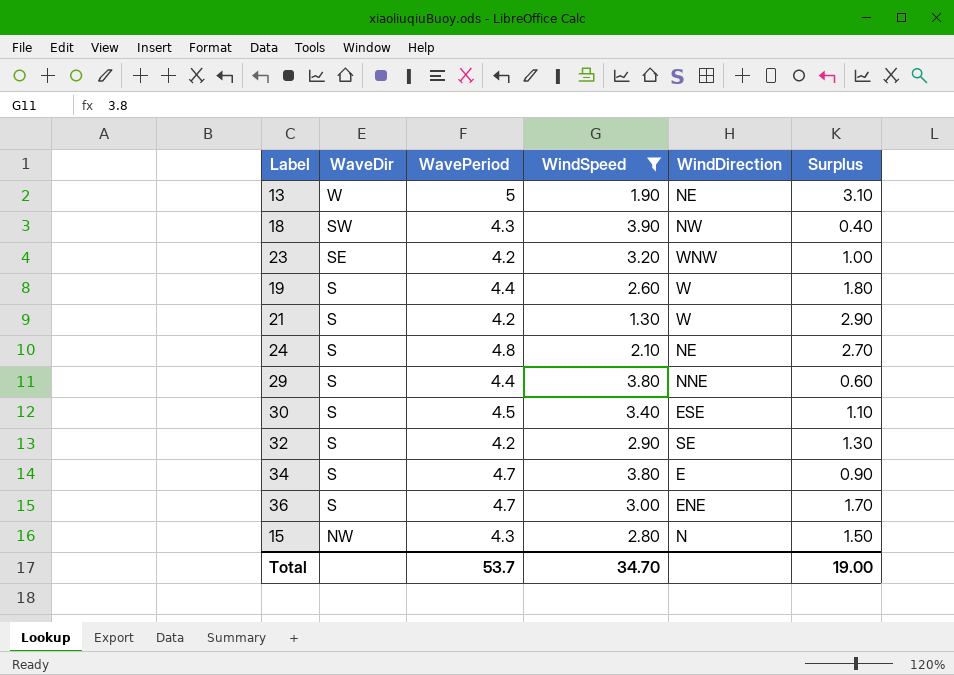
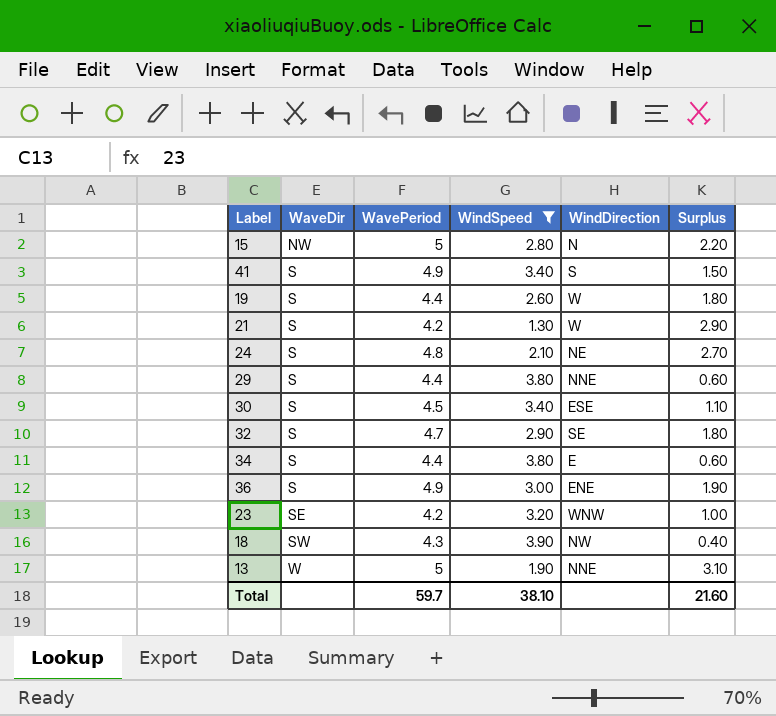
row order: WaveDir descending -> WaveDir ascending
15 | WavePeriod: 4.3 -> 5
15 | Surplus: 1.50 -> 2.20
row 41: none -> S | 4.9 | 3.40 | S | 1.50
32 | WavePeriod: 4.2 -> 4.7
32 | Surplus: 1.30 -> 1.80
34 | WavePeriod: 4.7 -> 4.4
34 | Surplus: 0.90 -> 0.60
36 | WavePeriod: 4.7 -> 4.9
36 | Surplus: 1.70 -> 1.90
13 | WindDirection: NE -> NNE
Total | WavePeriod: 53.7 -> 59.7
Total | WindSpeed: 34.70 -> 38.10
Total | Surplus: 19.00 -> 21.60

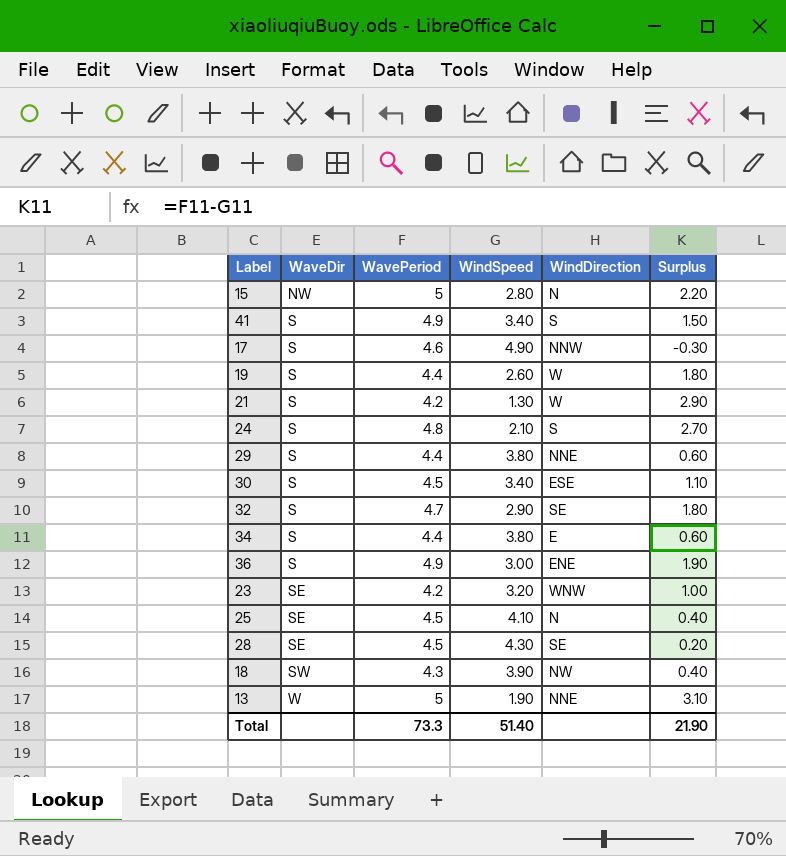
filter: WindSpeed <= 3.90 -> none
24 | WindDirection: NE -> S
Total | WavePeriod: 59.7 -> 73.3
Total | WindSpeed: 38.10 -> 51.40
Total | Surplus: 21.60 -> 21.90

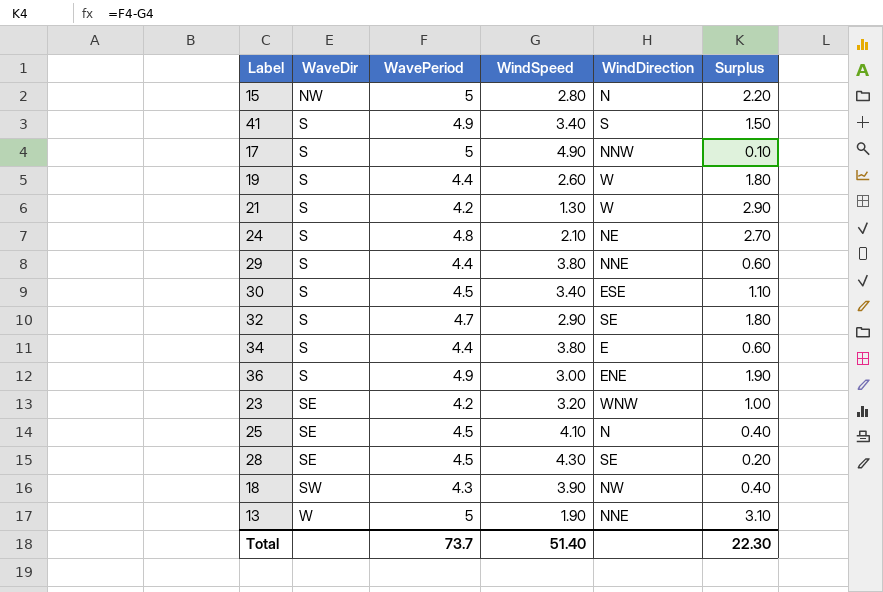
17 | WavePeriod: 4.6 -> 5
17 | Surplus: -0.30 -> 0.10
24 | WindDirection: S -> NE
Total | WavePeriod: 73.3 -> 73.7
Total | Surplus: 21.90 -> 22.30

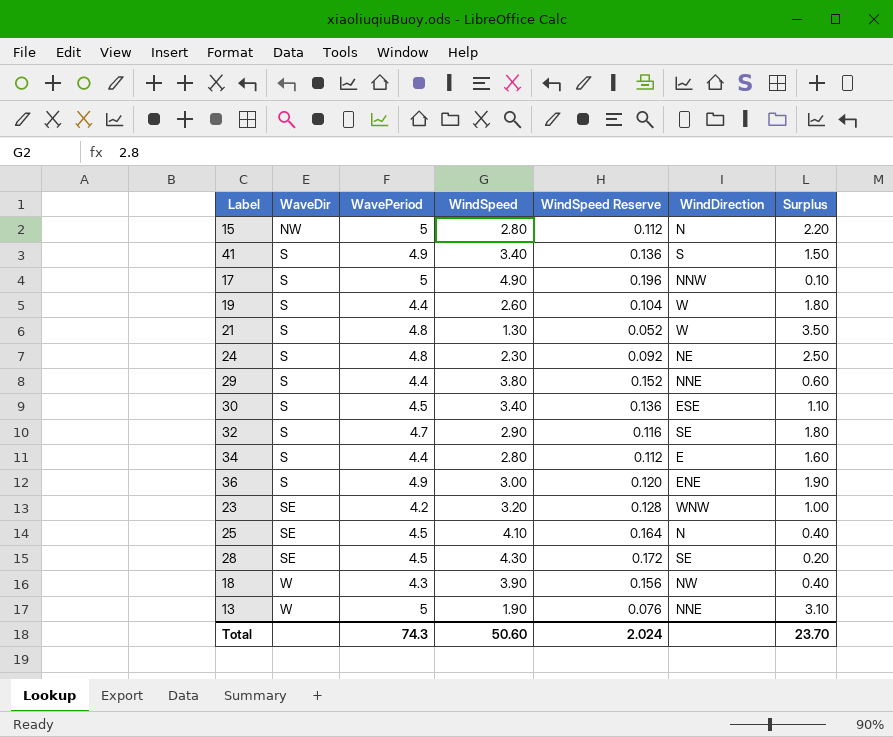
column WindSpeed Reserve | formula: none -> [WindSpeed] * 0.04
21 | WavePeriod: 4.2 -> 4.8
21 | Surplus: 2.90 -> 3.50
24 | WindSpeed: 2.10 -> 2.30
24 | Surplus: 2.70 -> 2.50
34 | WindSpeed: 3.80 -> 2.80
34 | Surplus: 0.60 -> 1.60
18 | WaveDir: SW -> W
Total | WavePeriod: 73.7 -> 74.3
Total | WindSpeed: 51.40 -> 50.60
Total | Surplus: 22.30 -> 23.70

